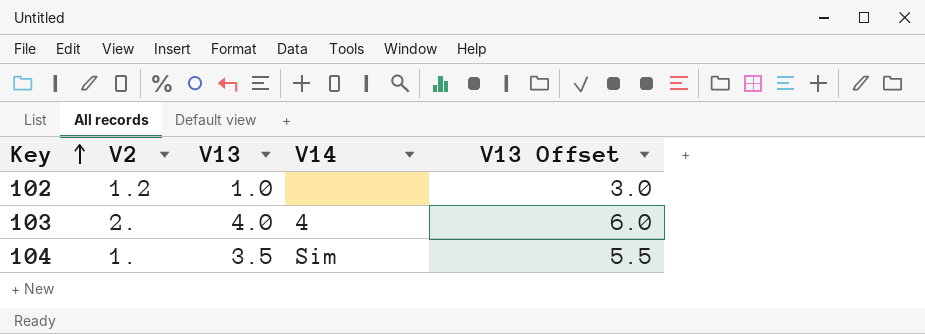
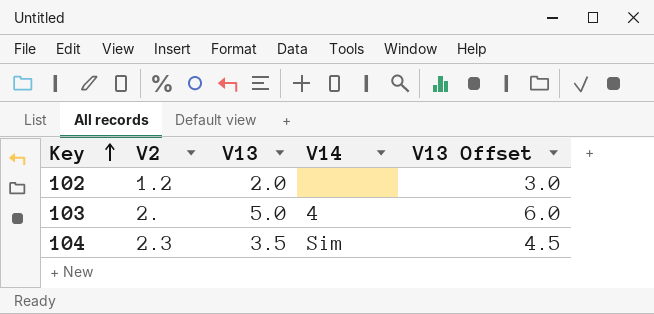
column V13 Offset | formula: [V13] + 2 -> [V13] + 1
102 | V13: 1.0 -> 2.0
103 | V13: 4.0 -> 5.0
104 | V2: 1. -> 2.3

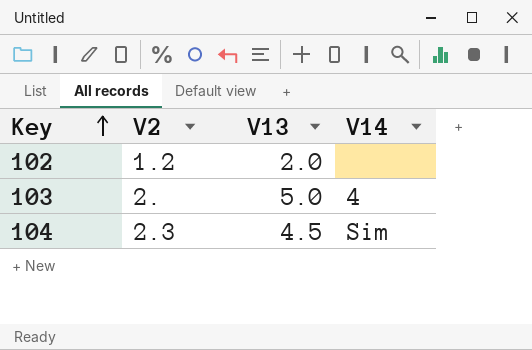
column V13 Offset | formula: [V13] + 1 -> none
104 | V13: 3.5 -> 4.5

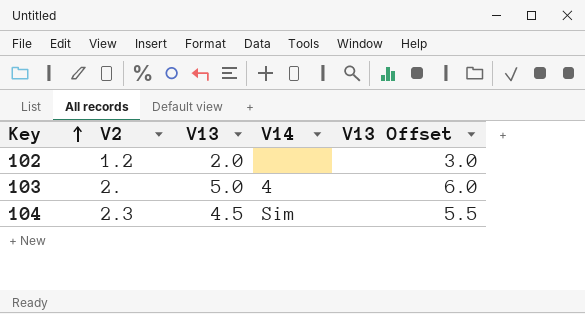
column V13 Offset | formula: none -> [V13] + 1

